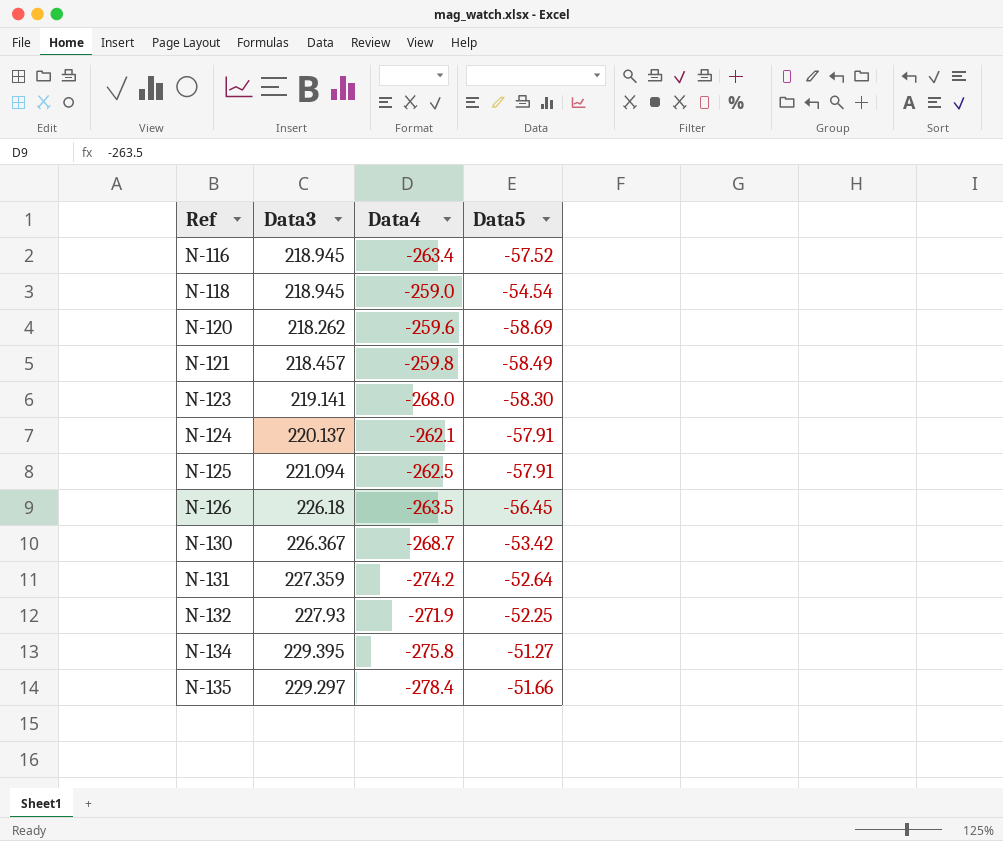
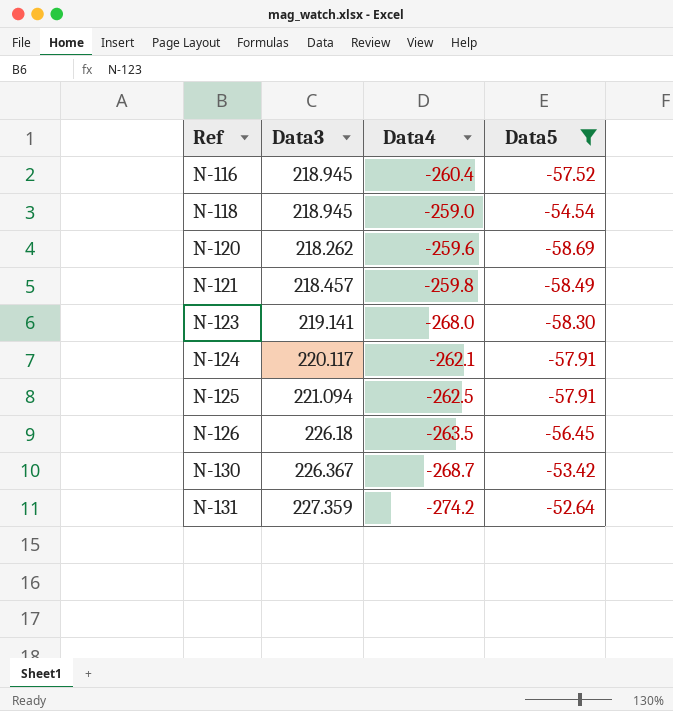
filter: none -> Data5 <= -52.64
N-116 | Data4: -263.4 -> -260.4
N-124 | Data3: 220.137 -> 220.117

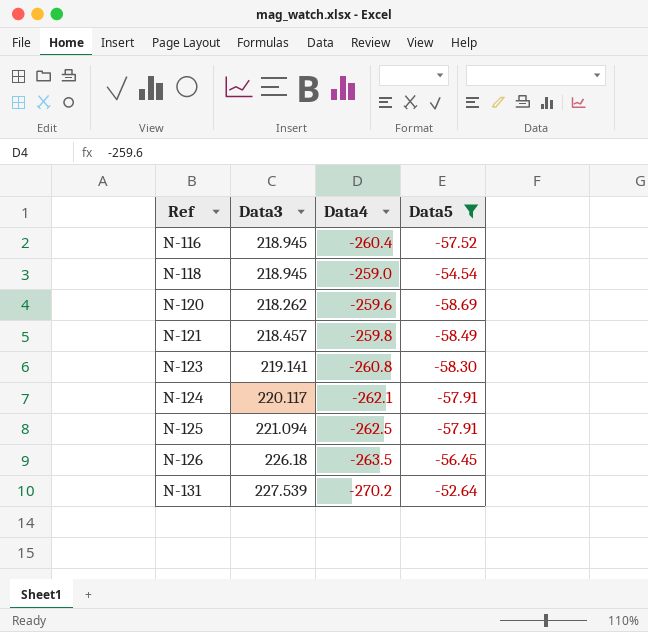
row N-130: 226.367 | -268.7 | -53.42 -> none
N-123 | Data4: -268.0 -> -260.8
N-131 | Data3: 227.359 -> 227.539
N-131 | Data4: -274.2 -> -270.2

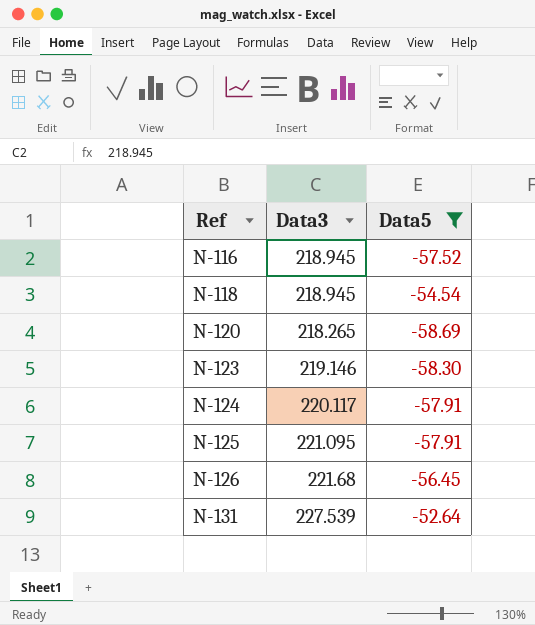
column Data4 | position: 3 -> none
row N-121: 218.457 | -259.8 | -58.49 -> none
N-120 | Data3: 218.262 -> 218.265
N-123 | Data3: 219.141 -> 219.146
N-125 | Data3: 221.094 -> 221.095
N-126 | Data3: 226.18 -> 221.68

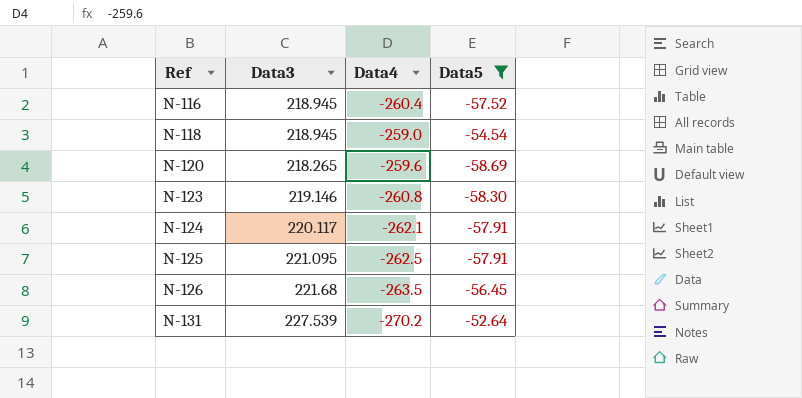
column Data4 | position: none -> 3

